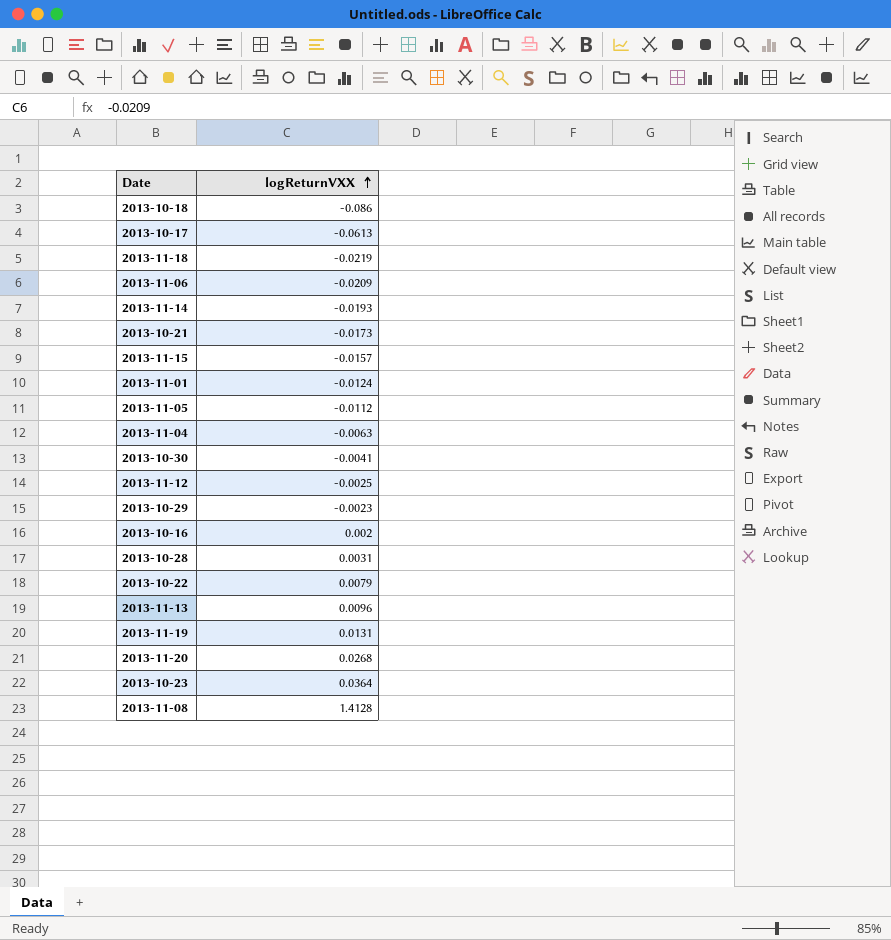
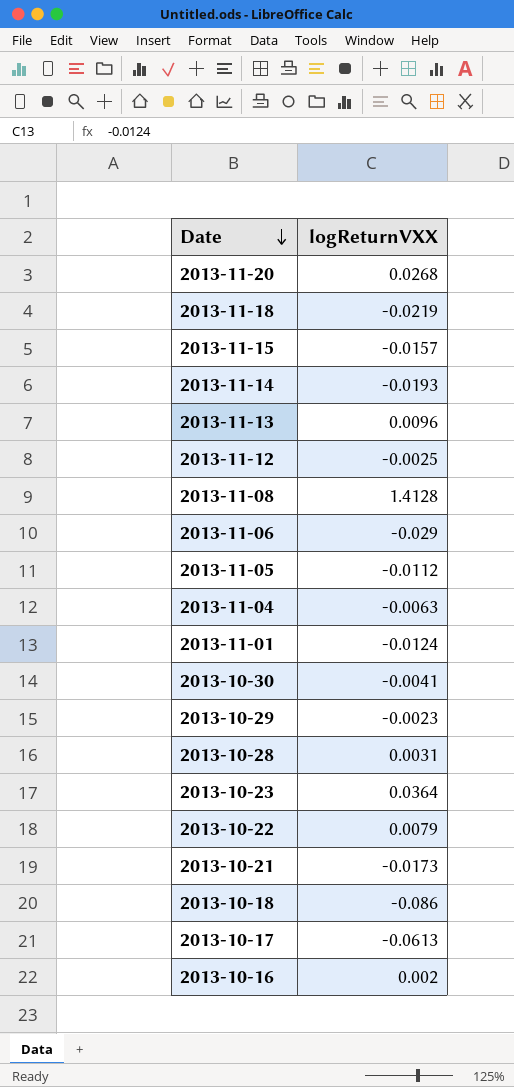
row order: logReturnVXX ascending -> Date descending
row 2013-11-19: 0.0131 -> none
2013-11-06 | logReturnVXX: -0.0209 -> -0.029

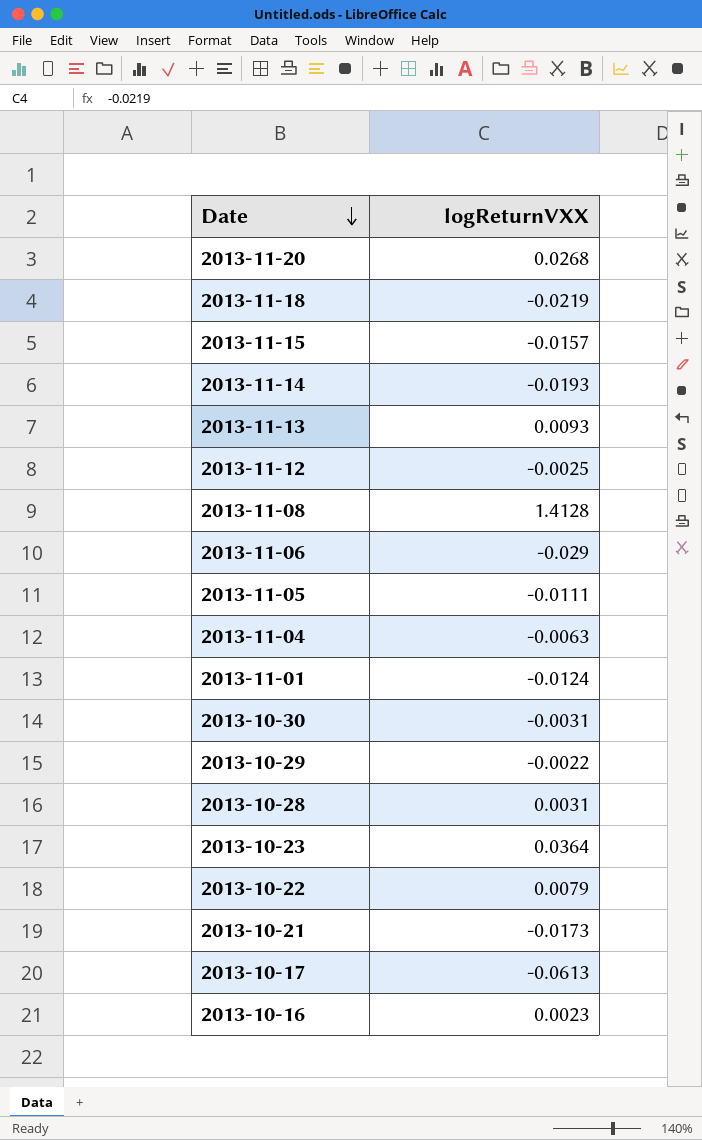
row 2013-10-18: -0.086 -> none
2013-11-13 | logReturnVXX: 0.0096 -> 0.0093
2013-11-05 | logReturnVXX: -0.0112 -> -0.0111
2013-10-30 | logReturnVXX: -0.0041 -> -0.0031
2013-10-29 | logReturnVXX: -0.0023 -> -0.0022
2013-10-16 | logReturnVXX: 0.002 -> 0.0023

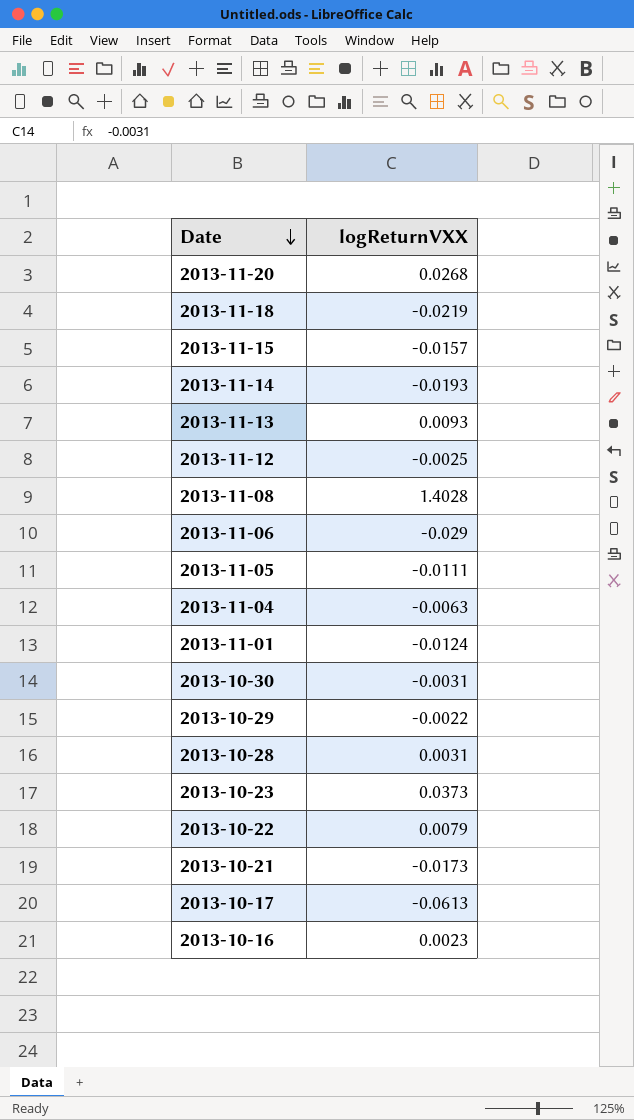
2013-11-08 | logReturnVXX: 1.4128 -> 1.4028
2013-10-23 | logReturnVXX: 0.0364 -> 0.0373

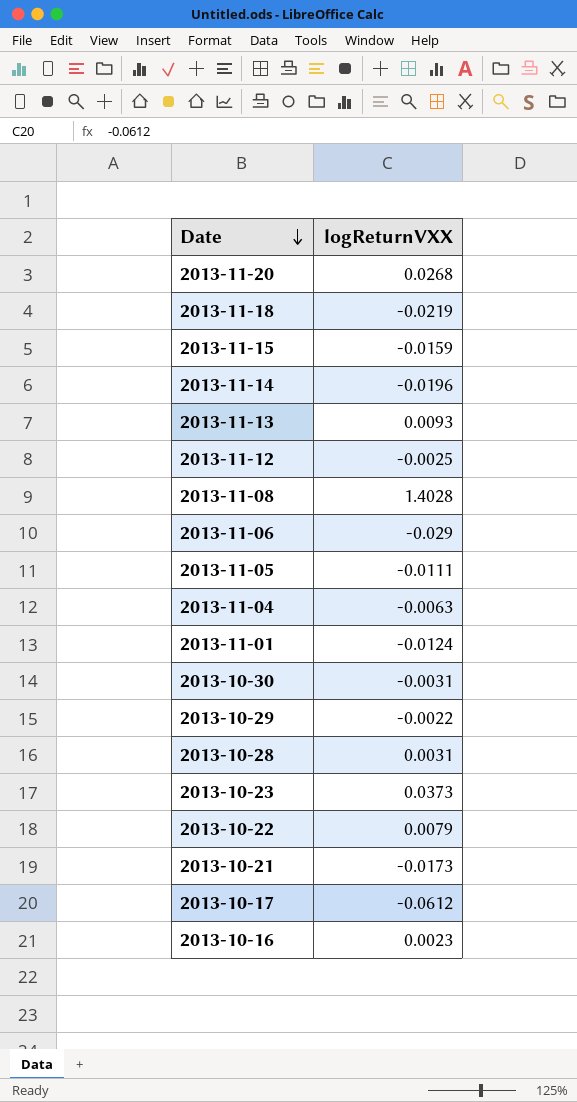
2013-11-15 | logReturnVXX: -0.0157 -> -0.0159
2013-11-14 | logReturnVXX: -0.0193 -> -0.0196
2013-10-17 | logReturnVXX: -0.0613 -> -0.0612

